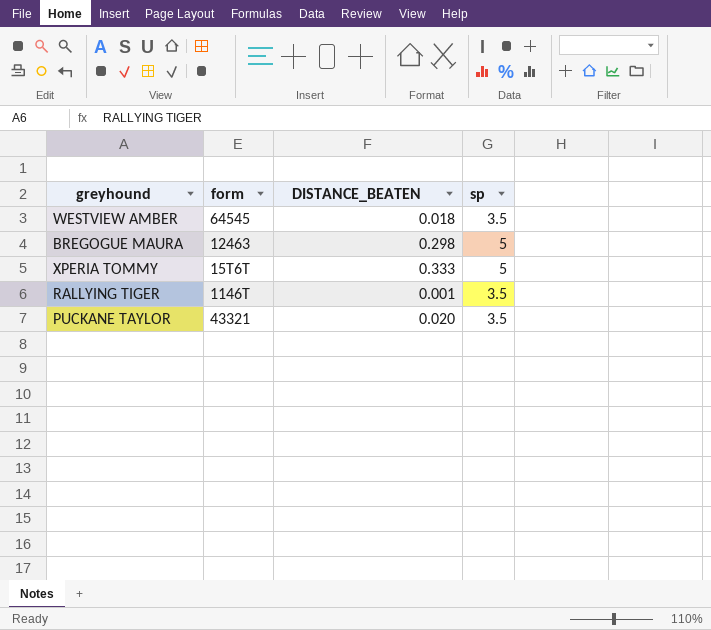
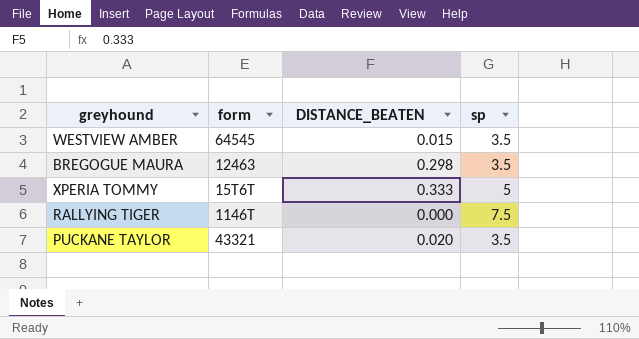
WESTVIEW AMBER | DISTANCE_BEATEN: 0.018 -> 0.015
BREGOGUE MAURA | sp: 5 -> 3.5
RALLYING TIGER | DISTANCE_BEATEN: 0.001 -> 0.000
RALLYING TIGER | sp: 3.5 -> 7.5

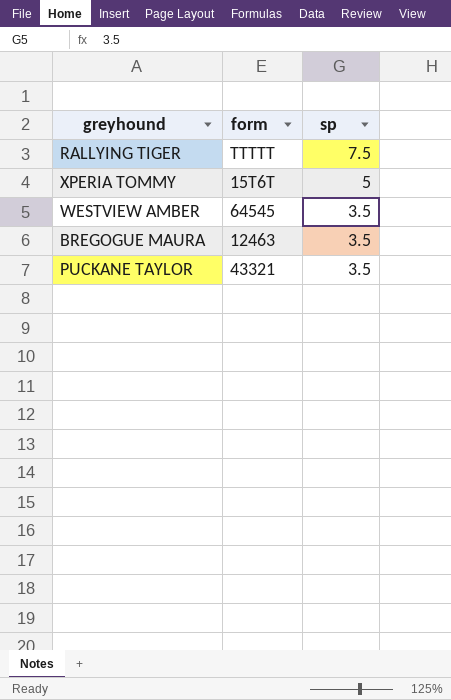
row order: none -> sp descending
column DISTANCE_BEATEN | position: 3 -> none
RALLYING TIGER | form: 1146T -> TTTTT

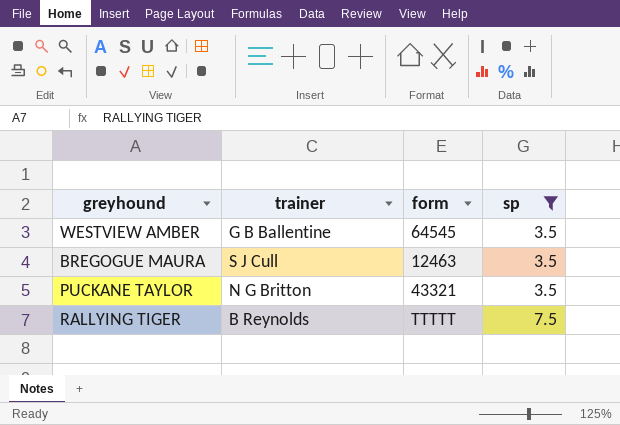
filter: none -> sp != 5
row order: sp descending -> sp ascending
column trainer | position: none -> 2

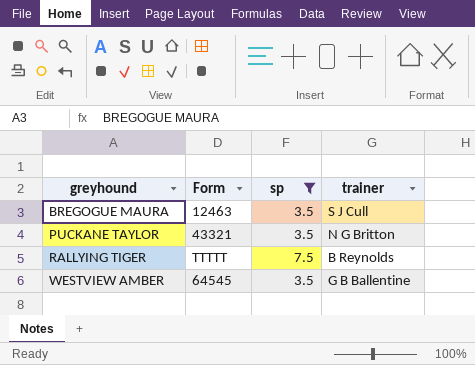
row order: sp ascending -> greyhound ascending
column name: form -> Form
column trainer | position: 2 -> 4

